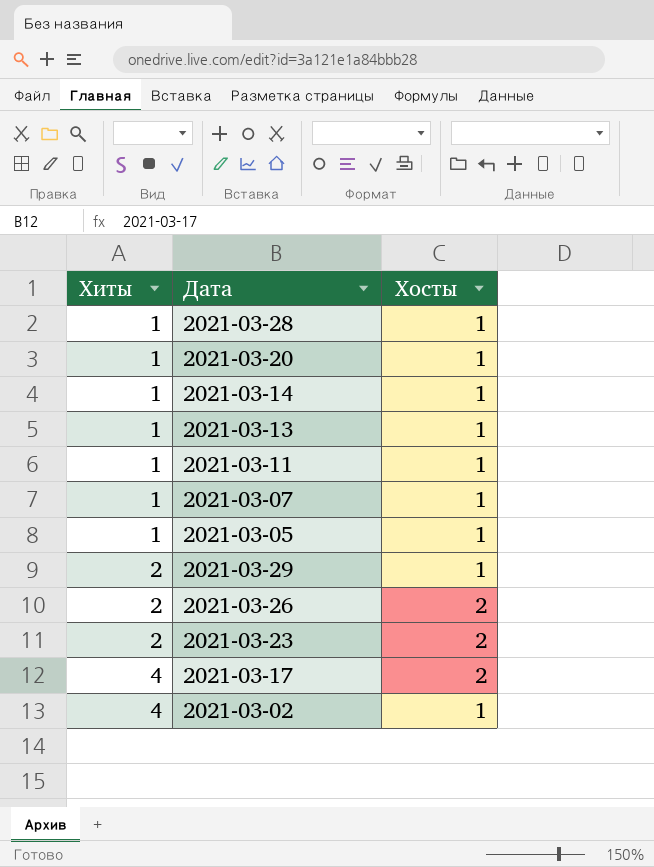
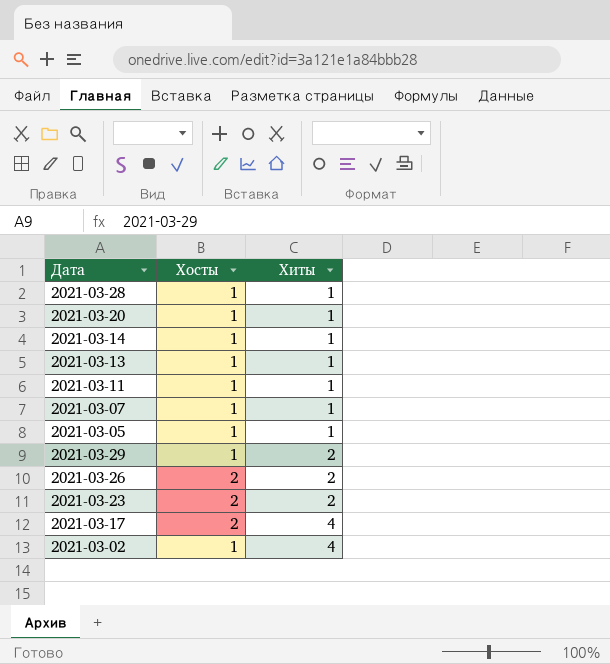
column Хиты | position: 1 -> 3

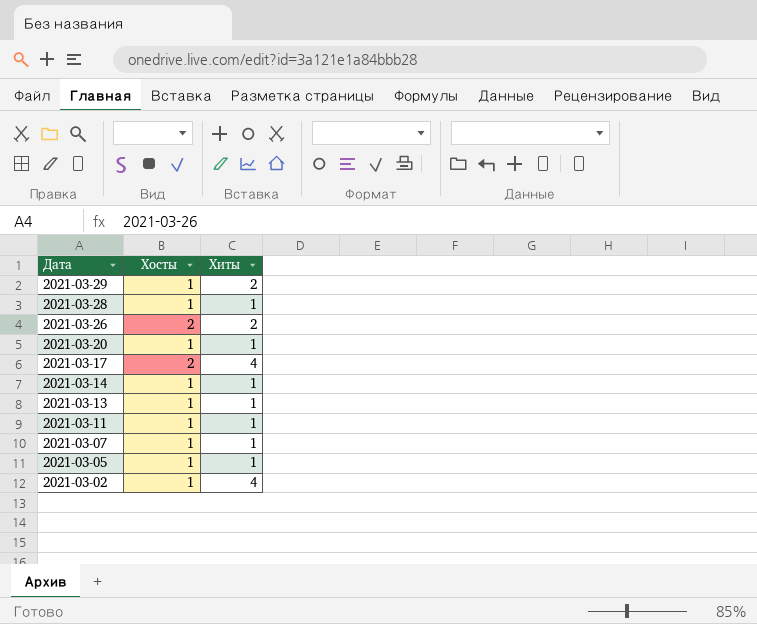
row order: Хиты ascending -> Дата descending
row 2021-03-23: 2 | 2 -> none

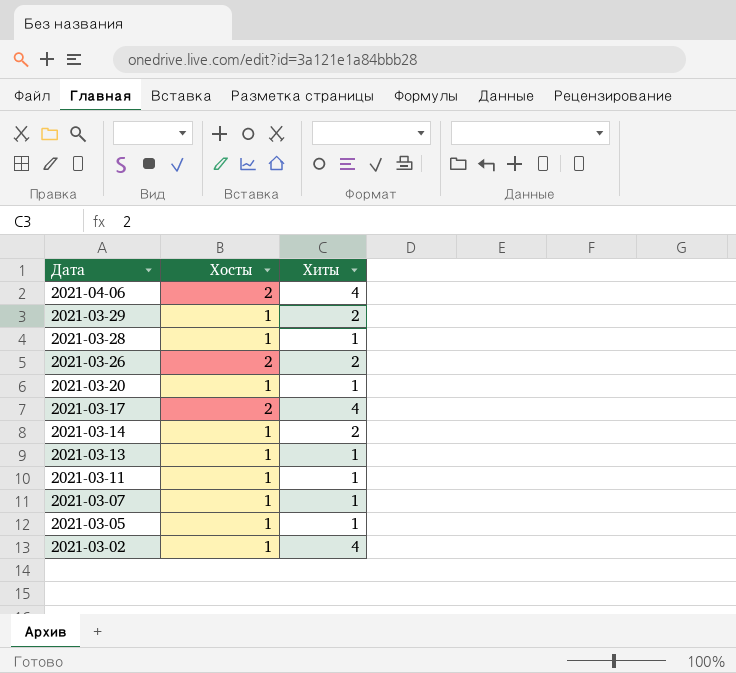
row 2021-04-06: none -> 2 | 4
2021-03-14 | Хиты: 1 -> 2

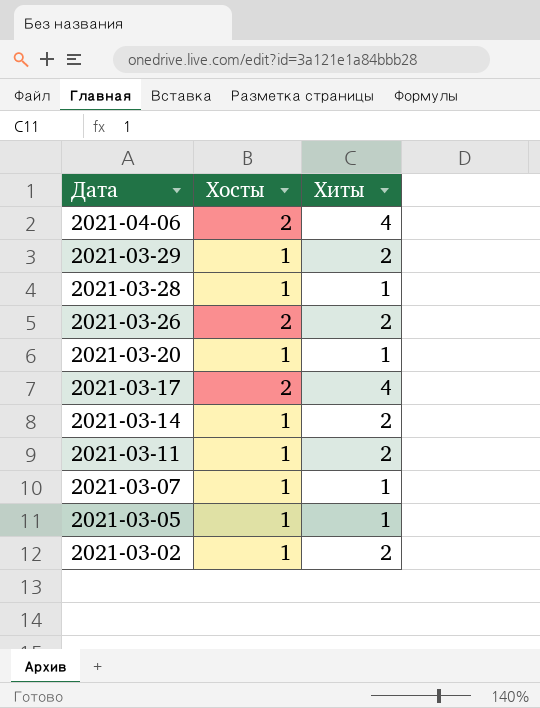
row 2021-03-13: 1 | 1 -> none
2021-03-11 | Хиты: 1 -> 2
2021-03-02 | Хиты: 4 -> 2

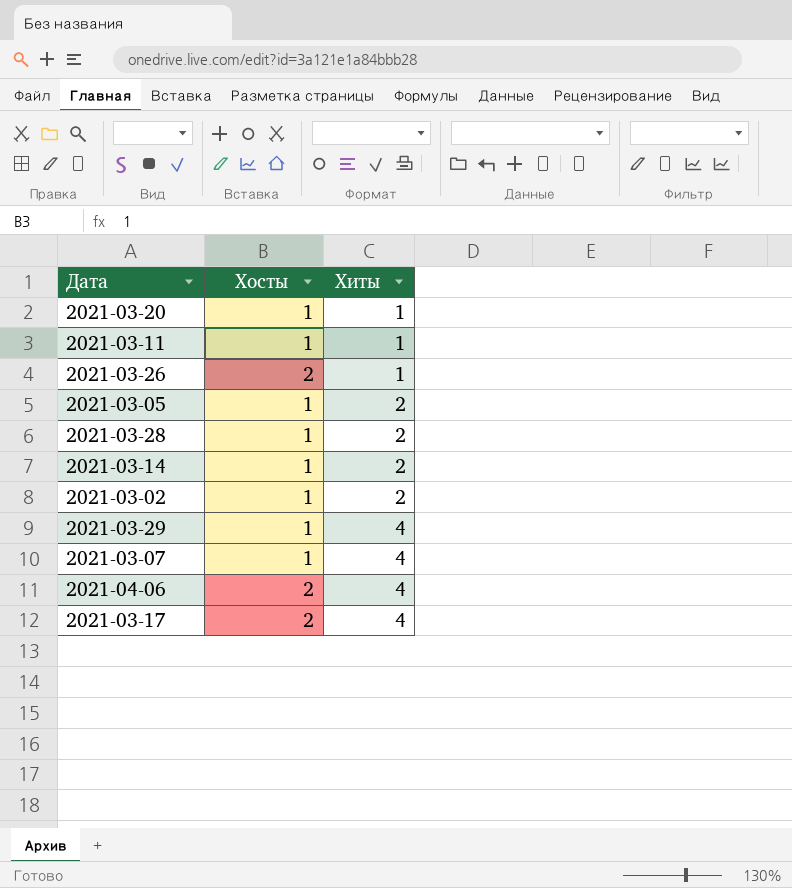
row order: Дата descending -> Хиты ascending
2021-03-11 | Хиты: 2 -> 1
2021-03-26 | Хиты: 2 -> 1
2021-03-05 | Хиты: 1 -> 2
2021-03-28 | Хиты: 1 -> 2
2021-03-29 | Хиты: 2 -> 4
2021-03-07 | Хиты: 1 -> 4

